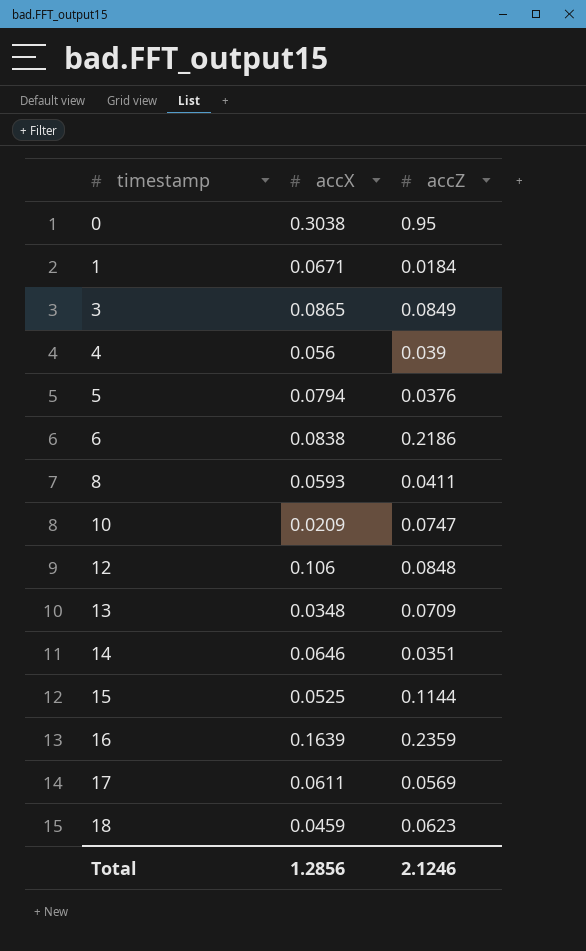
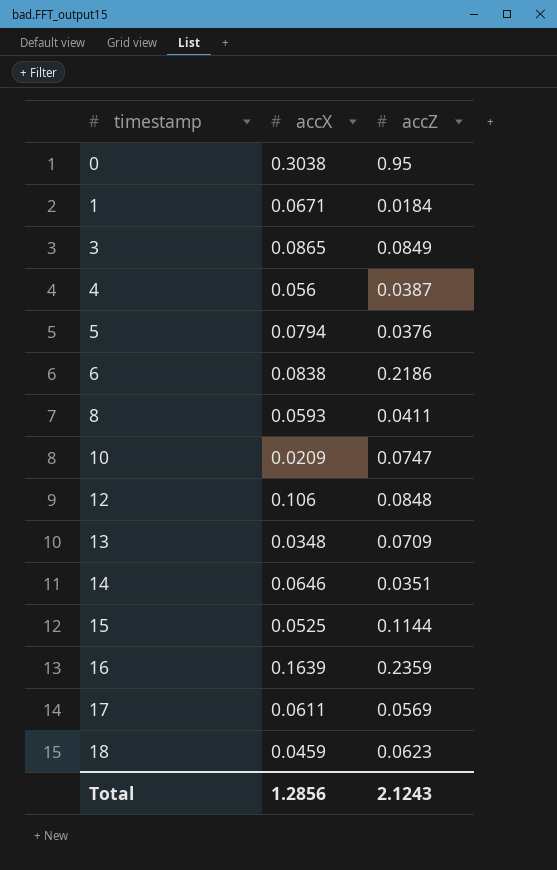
4 | accZ: 0.039 -> 0.0387
Total | accZ: 2.1246 -> 2.1243

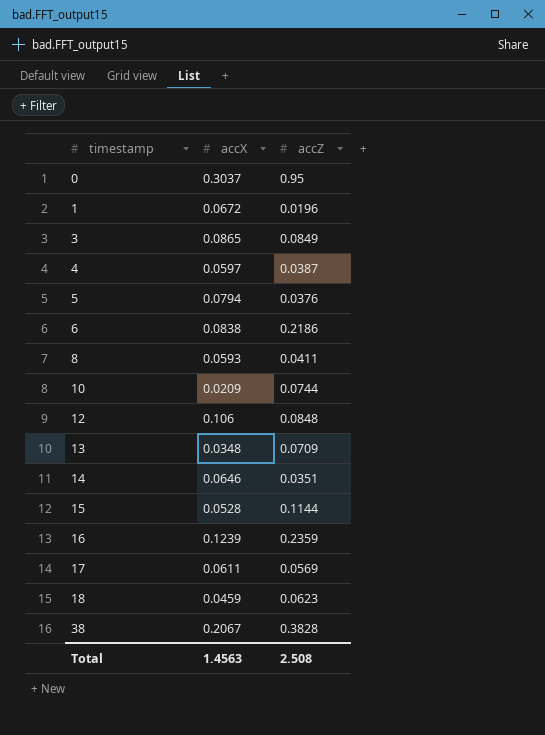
0 | accX: 0.3038 -> 0.3037
1 | accX: 0.0671 -> 0.0672
1 | accZ: 0.0184 -> 0.0196
4 | accX: 0.056 -> 0.0597
10 | accZ: 0.0747 -> 0.0744
15 | accX: 0.0525 -> 0.0528
16 | accX: 0.1639 -> 0.1239
row 38: none -> 0.2067 | 0.3828
Total | accX: 1.2856 -> 1.4563
Total | accZ: 2.1243 -> 2.508

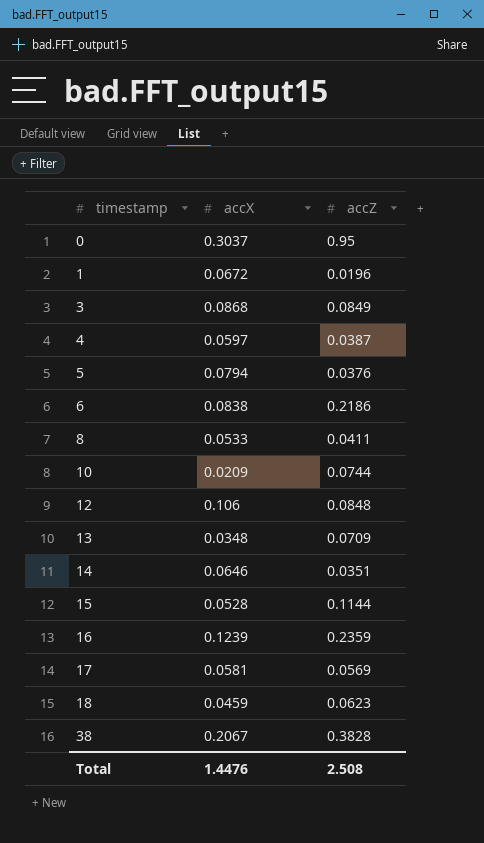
3 | accX: 0.0865 -> 0.0868
8 | accX: 0.0593 -> 0.0533
17 | accX: 0.0611 -> 0.0581
Total | accX: 1.4563 -> 1.4476

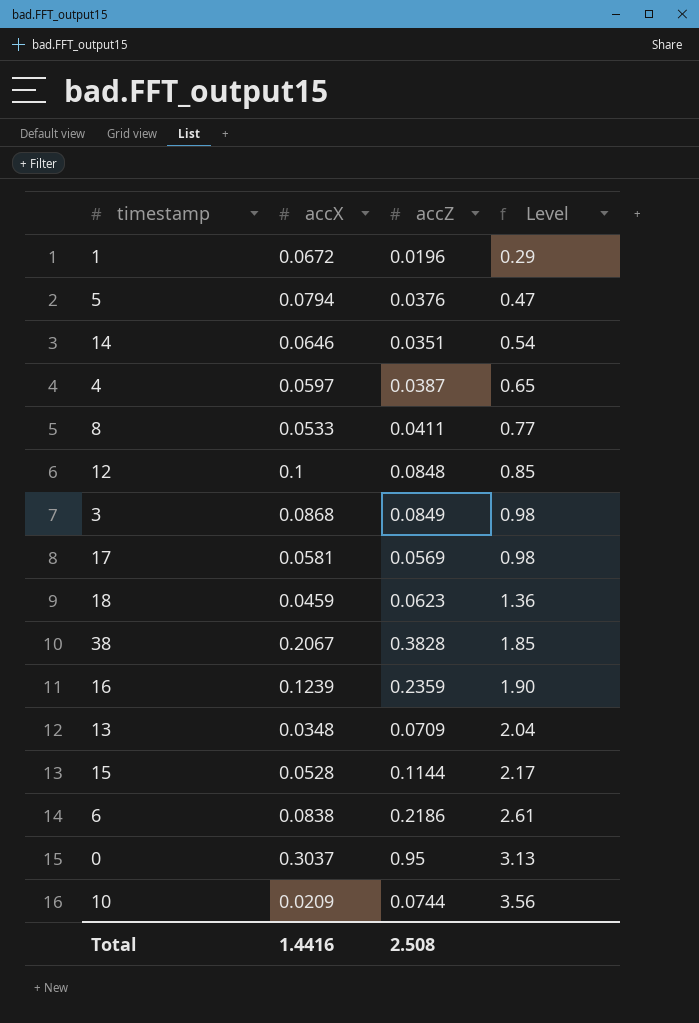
row order: timestamp ascending -> Level ascending
column Level | formula: none -> [accZ] / [accX]
12 | accX: 0.106 -> 0.1
Total | accX: 1.4476 -> 1.4416

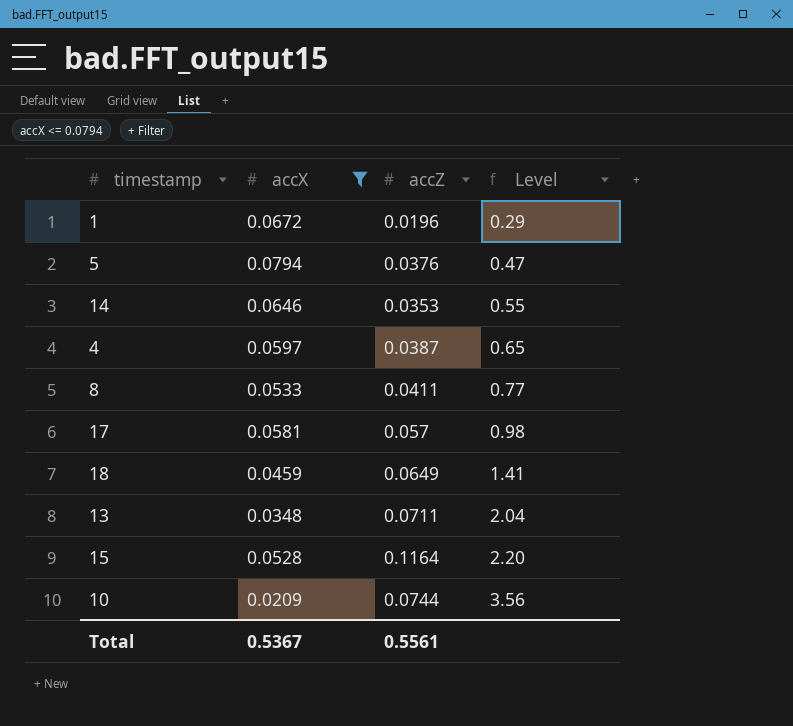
filter: none -> accX <= 0.0794
14 | accZ: 0.0351 -> 0.0353
14 | Level: 0.54 -> 0.55
17 | accZ: 0.0569 -> 0.057
18 | accZ: 0.0623 -> 0.0649
18 | Level: 1.36 -> 1.41
13 | accZ: 0.0709 -> 0.0711
15 | accZ: 0.1144 -> 0.1164
15 | Level: 2.17 -> 2.20
Total | accX: 1.4416 -> 0.5367
Total | accZ: 2.508 -> 0.5561

